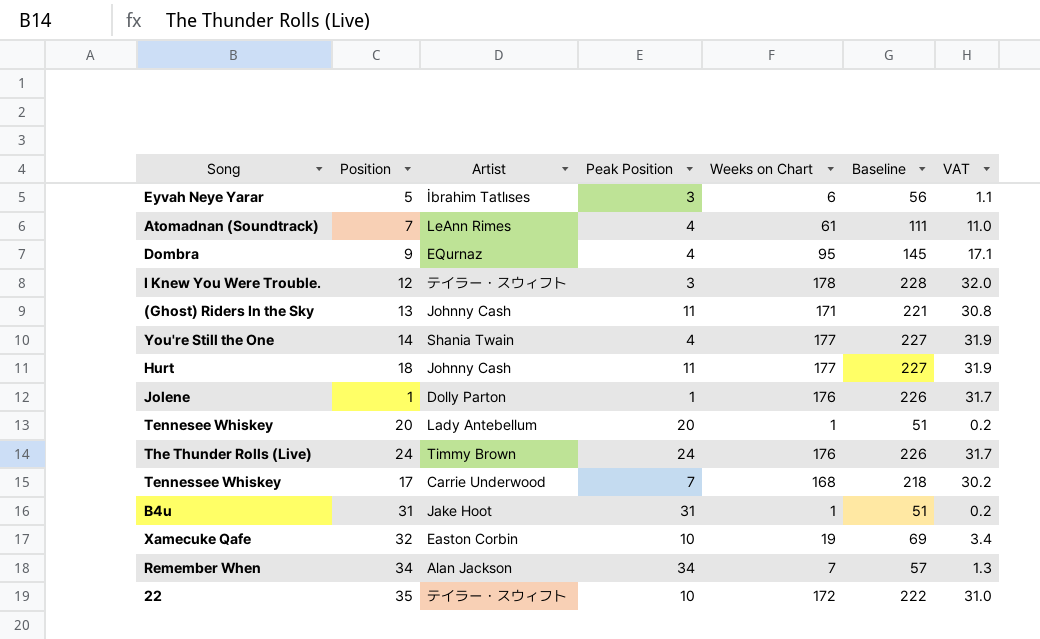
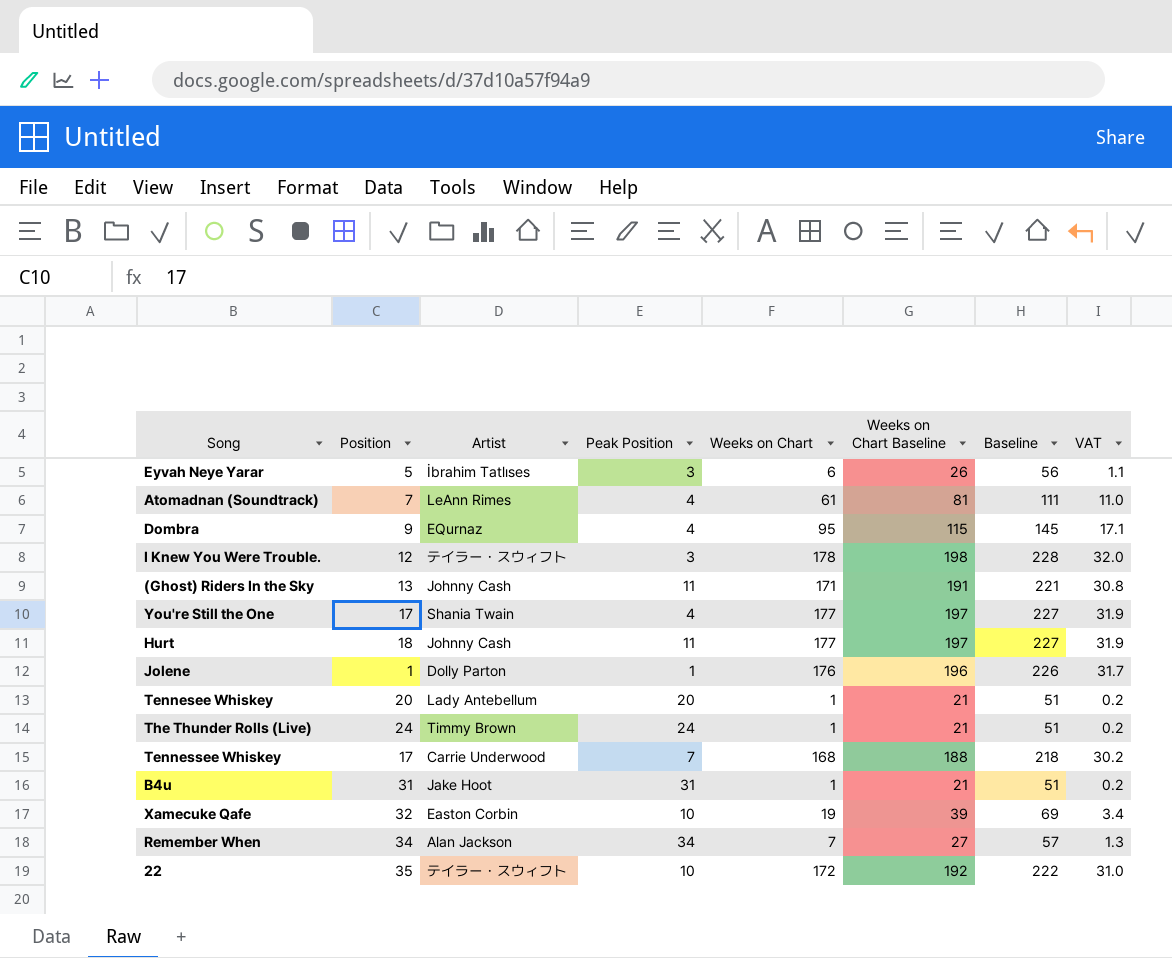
column Weeks on Chart Baseline | formula: none -> [Weeks on Chart] + 20
You're Still the One | Position: 14 -> 17
The Thunder Rolls (Live) | Weeks on Chart: 176 -> 1
The Thunder Rolls (Live) | Baseline: 226 -> 51
The Thunder Rolls (Live) | VAT: 31.7 -> 0.2

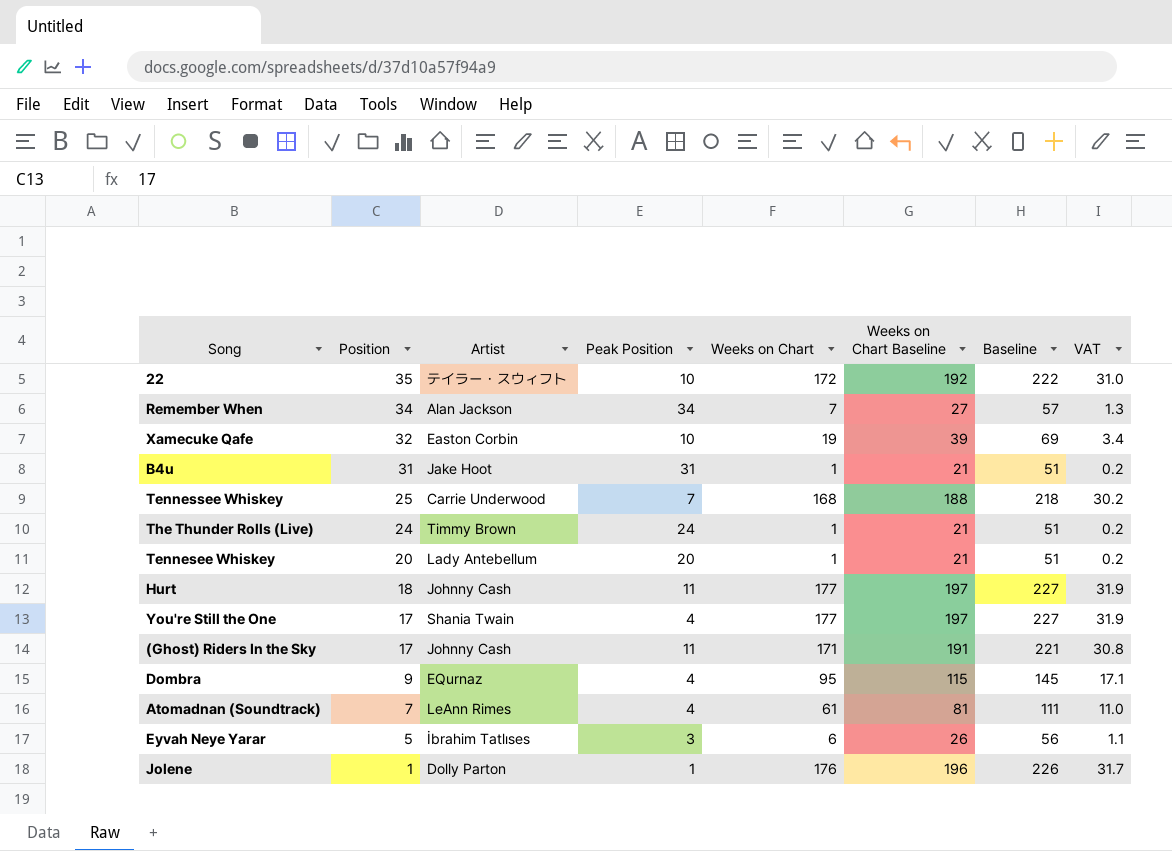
row order: none -> Position descending
row I Knew You Were Trouble.: 12 | テイラー・スウィフト | 3 | 178 | 198 | 228 | 32.0 -> none
Tennessee Whiskey | Position: 17 -> 25
(Ghost) Riders In the Sky | Position: 13 -> 17

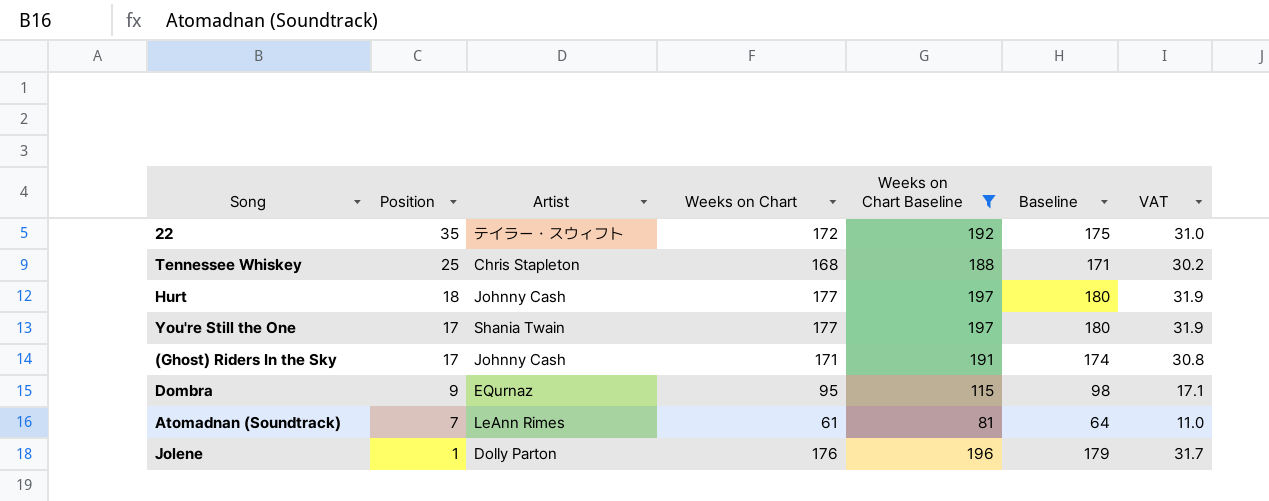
filter: none -> Weeks on Chart Baseline >= 81
column Peak Position | position: 4 -> none
column Baseline | formula: [Weeks on Chart] + 50 -> [Weeks on Chart] + 3
Tennessee Whiskey | Artist: Carrie Underwood -> Chris Stapleton

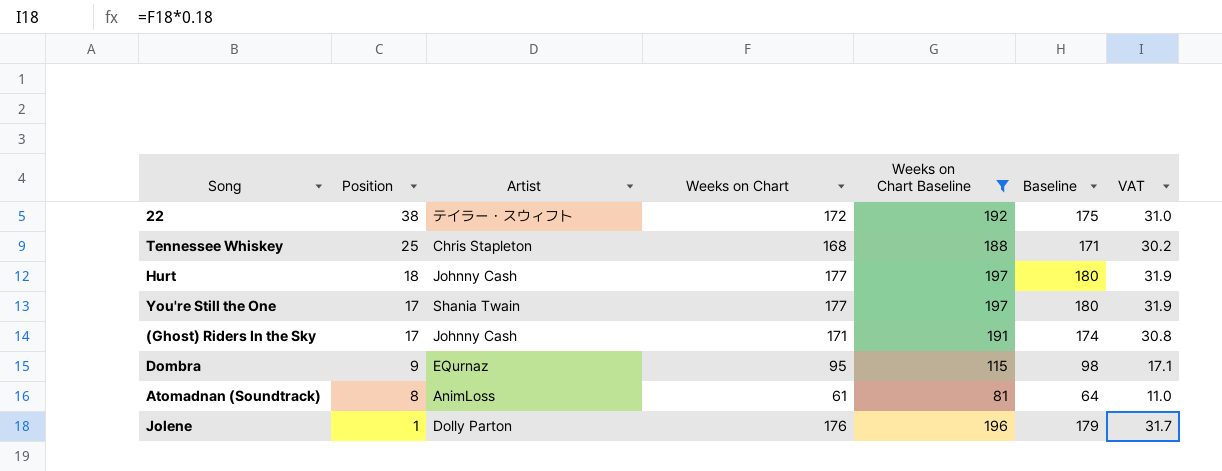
22 | Position: 35 -> 38
Atomadnan (Soundtrack) | Position: 7 -> 8
Atomadnan (Soundtrack) | Artist: LeAnn Rimes -> AnimLoss

